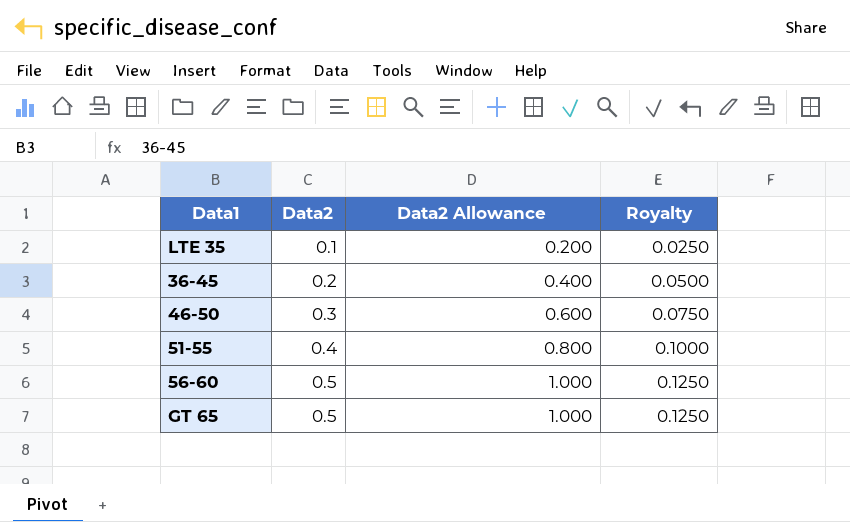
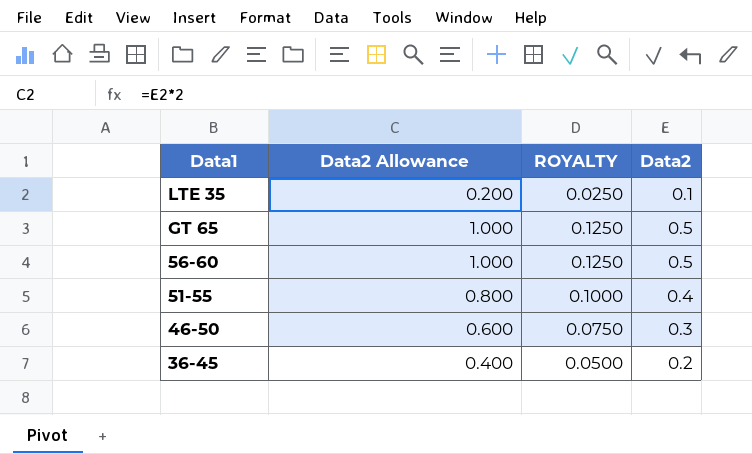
row order: Data2 ascending -> Data1 descending
column name: Royalty -> ROYALTY
column Data2 | position: 2 -> 4

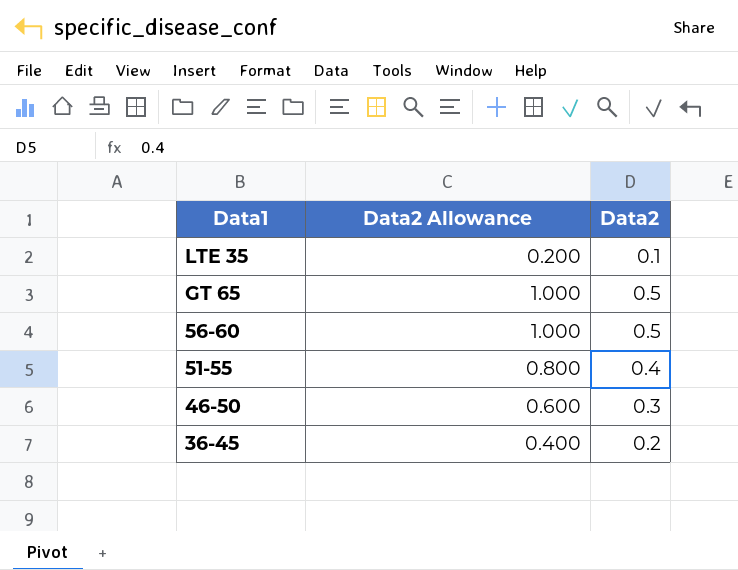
column ROYALTY | formula: [Data2] * 0.25 -> none

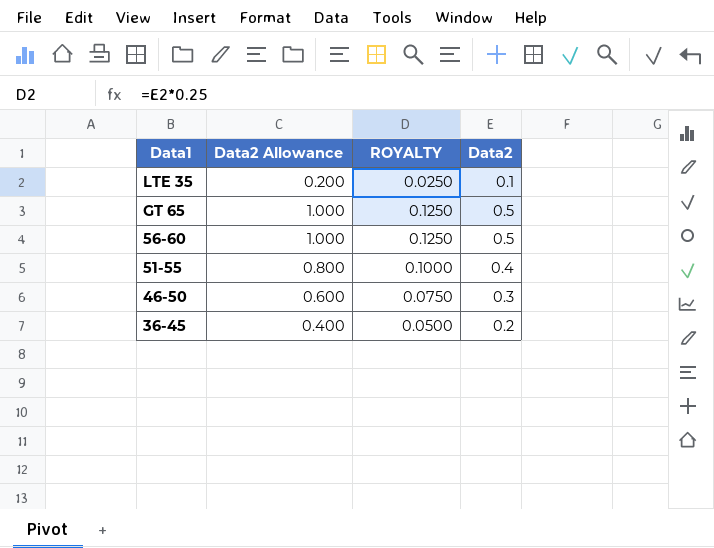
column ROYALTY | formula: none -> [Data2] * 0.25

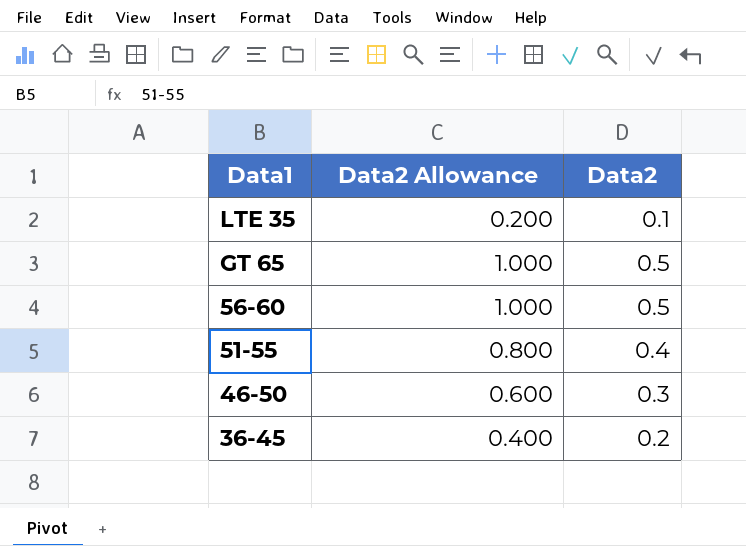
column ROYALTY | formula: [Data2] * 0.25 -> none

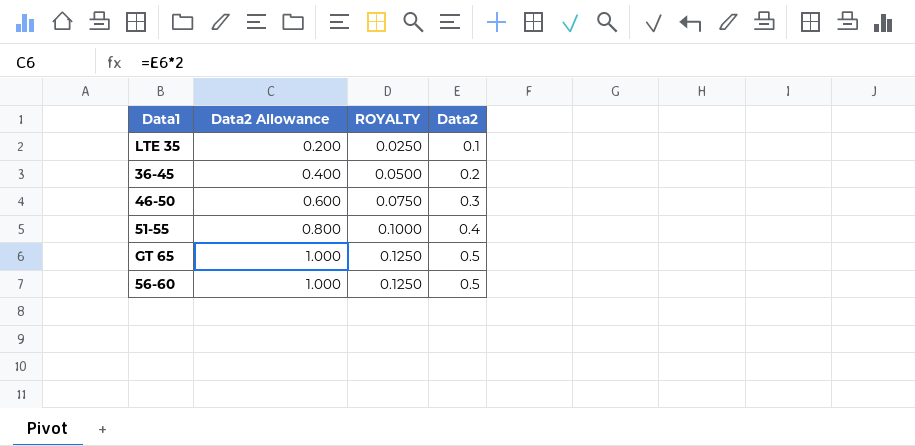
row order: Data1 descending -> Data2 Allowance ascending
column ROYALTY | formula: none -> [Data2] * 0.25

